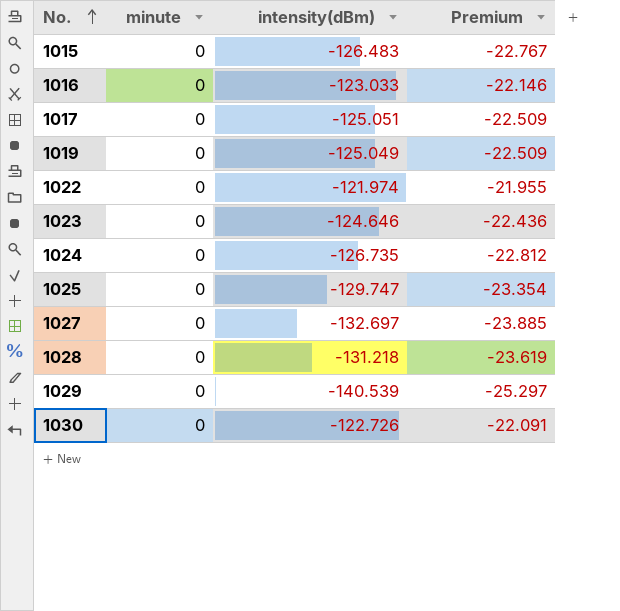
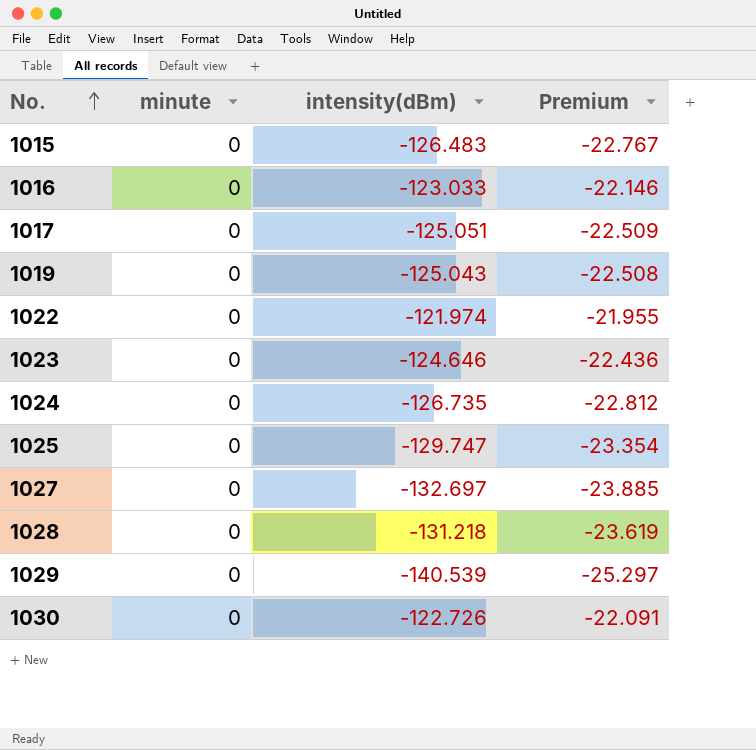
1019 | intensity(dBm): -125.049 -> -125.043
1019 | Premium: -22.509 -> -22.508

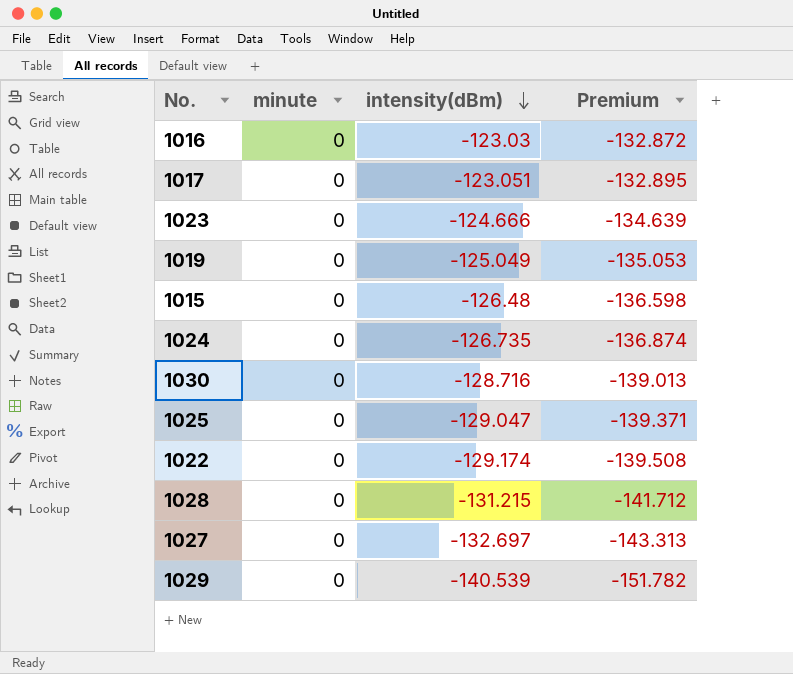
row order: No. ascending -> intensity(dBm) descending
column Premium | formula: [intensity(dBm)] * 0.18 -> [intensity(dBm)] * 1.08
1016 | intensity(dBm): -123.033 -> -123.03
1017 | intensity(dBm): -125.051 -> -123.051
1023 | intensity(dBm): -124.646 -> -124.666
1019 | intensity(dBm): -125.043 -> -125.049
1015 | intensity(dBm): -126.483 -> -126.48
1030 | intensity(dBm): -122.726 -> -128.716
1025 | intensity(dBm): -129.747 -> -129.047
1022 | intensity(dBm): -121.974 -> -129.174
1028 | intensity(dBm): -131.218 -> -131.215

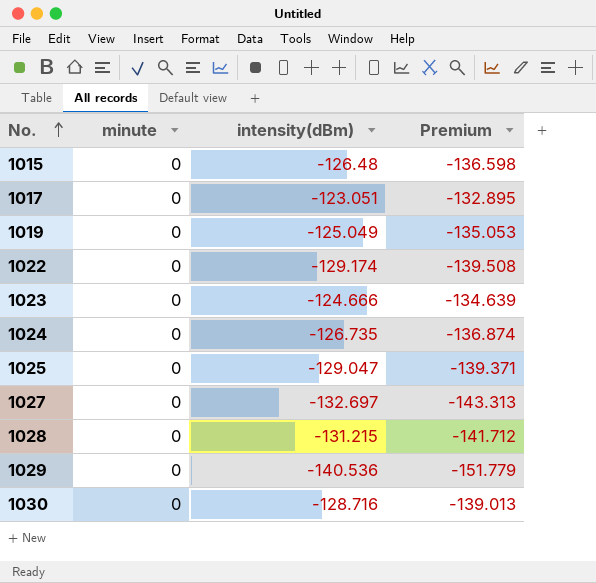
row order: intensity(dBm) descending -> No. ascending
row 1016: 0 | -123.03 | -132.872 -> none
1029 | intensity(dBm): -140.539 -> -140.536
1029 | Premium: -151.782 -> -151.779

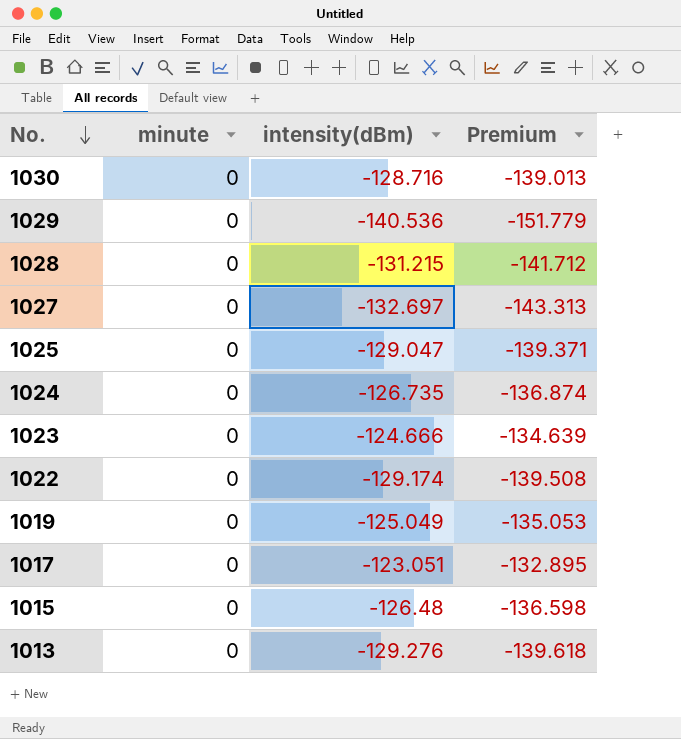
row order: No. ascending -> No. descending
row 1013: none -> 0 | -129.276 | -139.618

